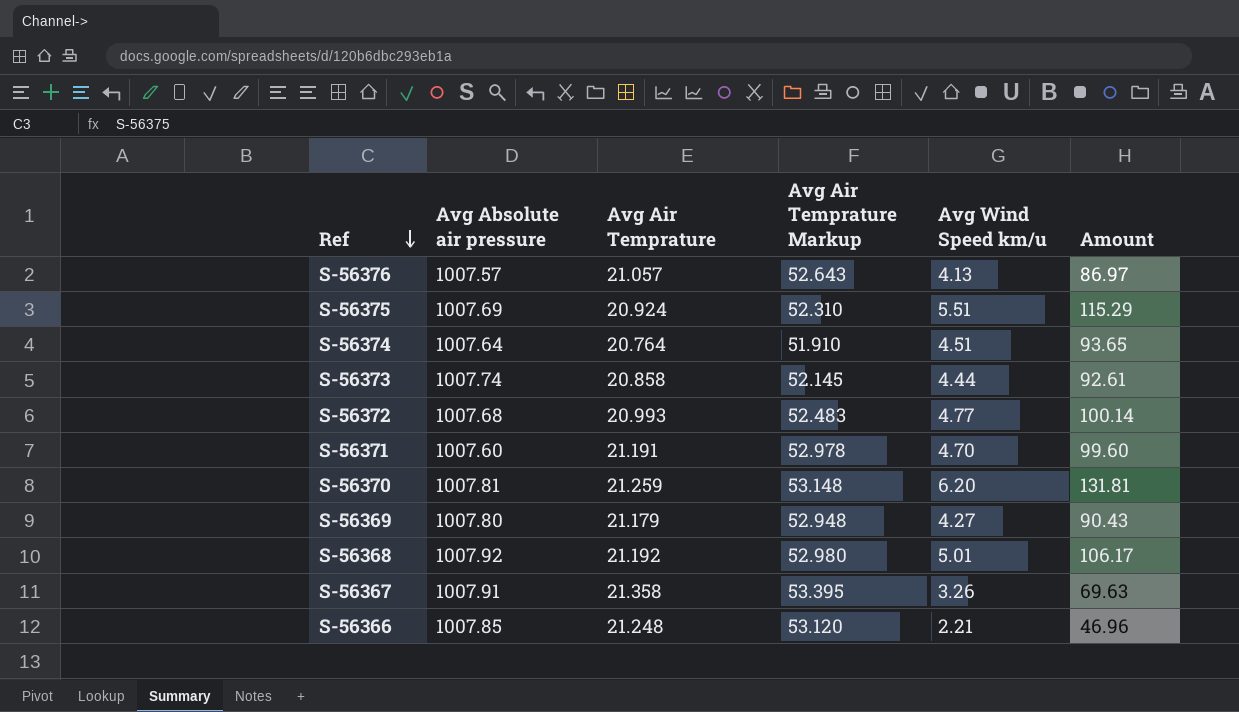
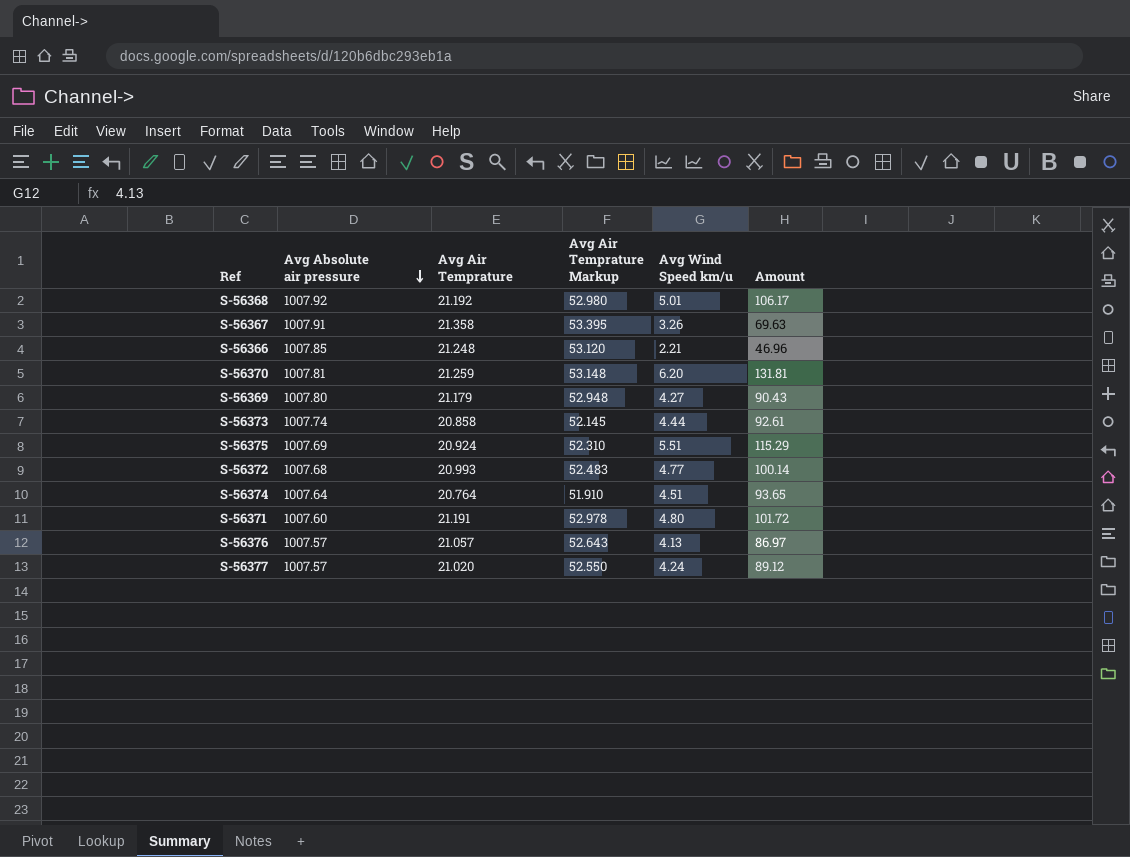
row order: Ref descending -> Avg Absolute air pressure descending
S-56371 | Avg Wind Speed km/u: 4.70 -> 4.80
S-56371 | Amount: 99.60 -> 101.72
row S-56377: none -> 1007.57 | 21.020 | 52.550 | 4.24 | 89.12

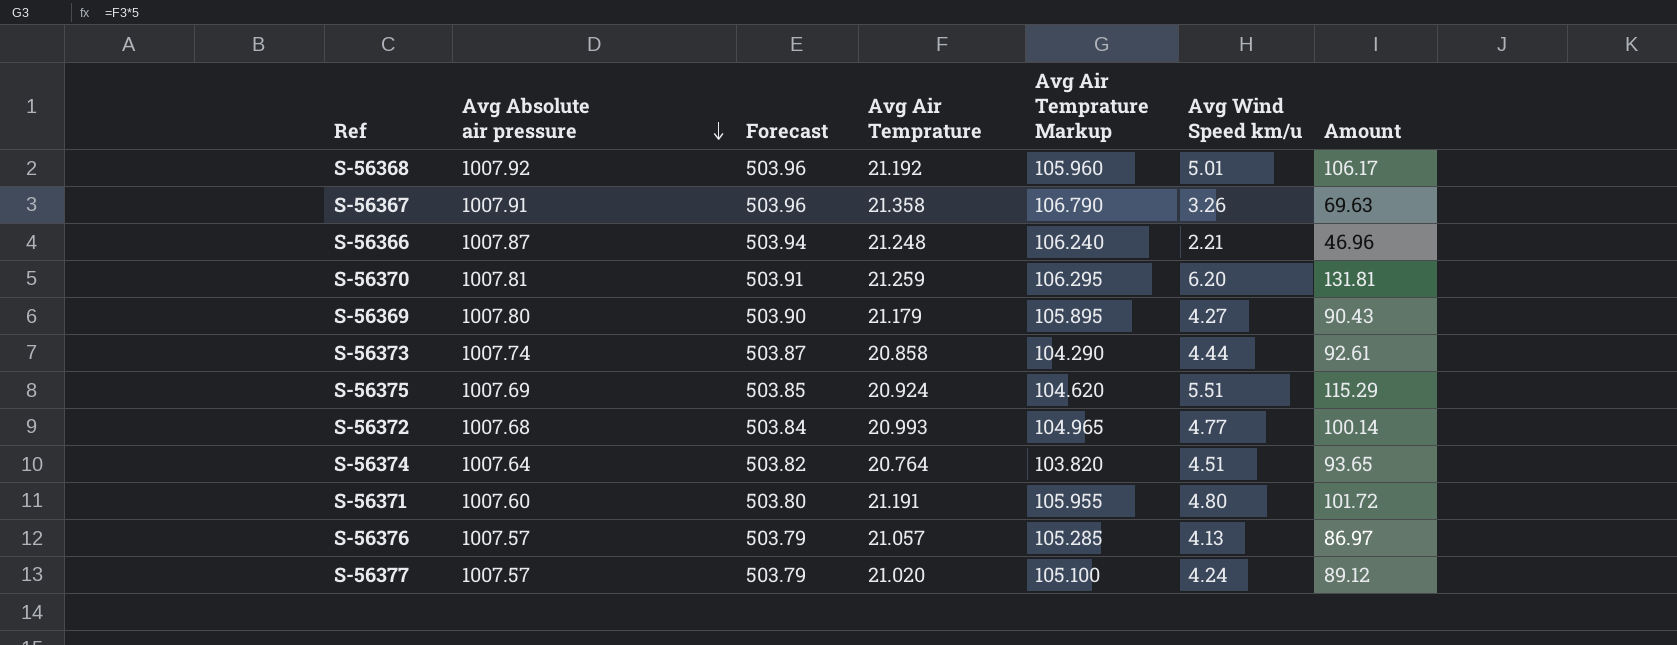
column Forecast | formula: none -> [Avg Absolute air pressure] * 0.5
column Avg Air Temprature Markup | formula: [Avg Air Temprature] * 2.5 -> [Avg Air Temprature] * 5
S-56366 | Avg Absolute air pressure: 1007.85 -> 1007.87

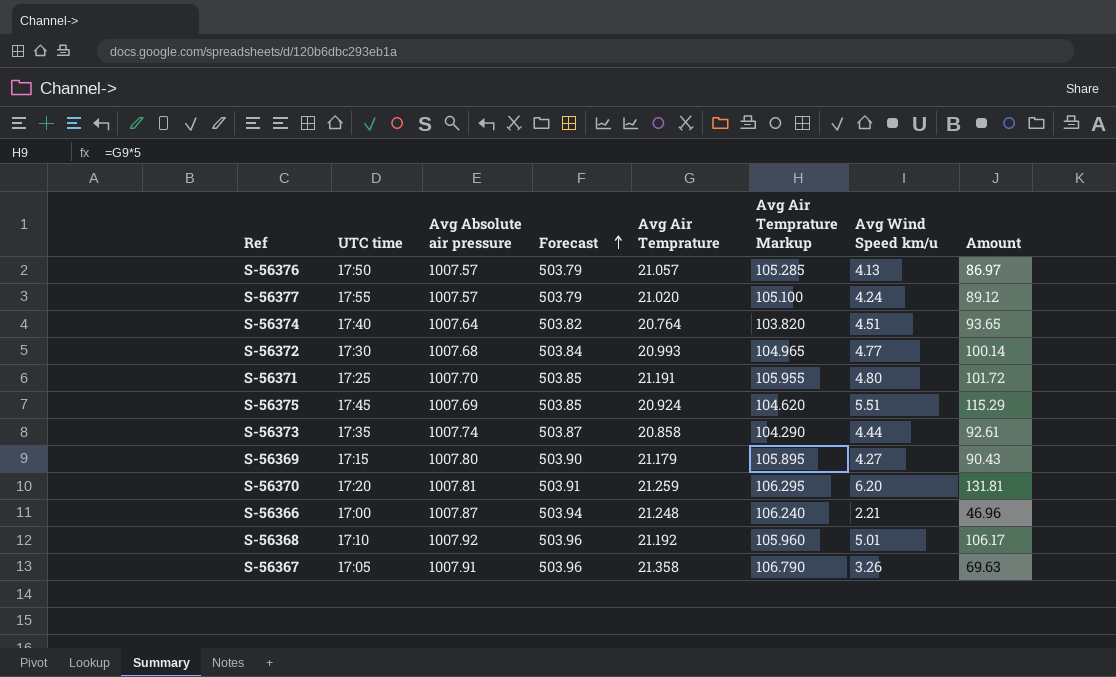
row order: Avg Absolute air pressure descending -> Forecast ascending
column UTC time | position: none -> 2
S-56371 | Avg Absolute air pressure: 1007.60 -> 1007.70
S-56371 | Forecast: 503.80 -> 503.85

